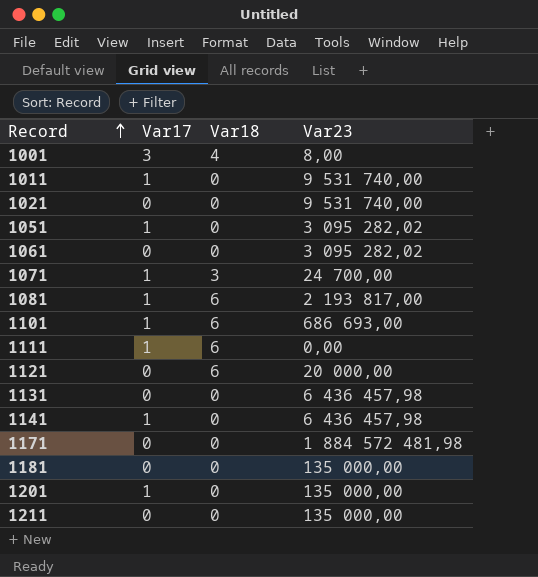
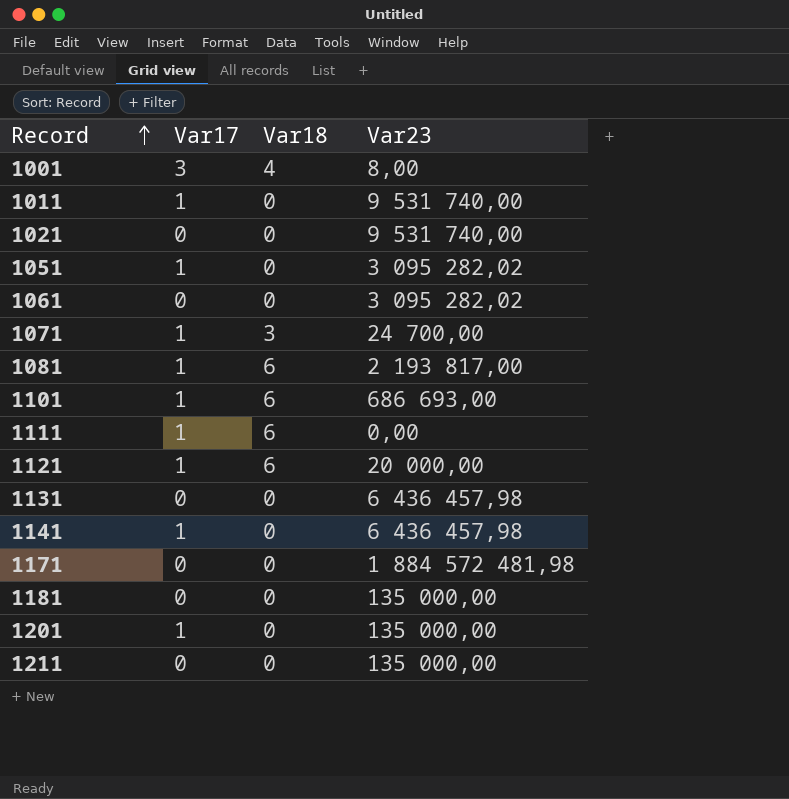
1121 | Var17: 0 -> 1

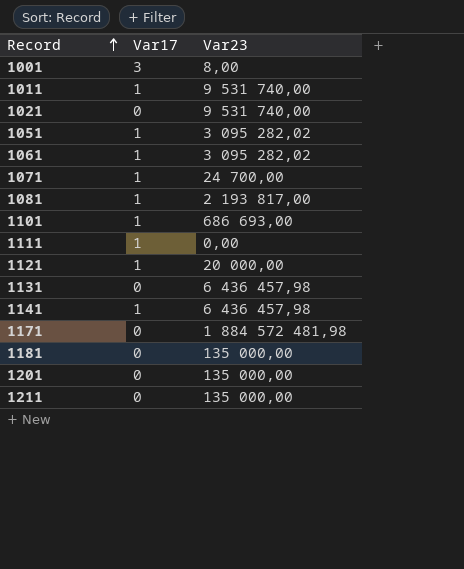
column Var18 | position: 3 -> none
1061 | Var17: 0 -> 1
1201 | Var17: 1 -> 0

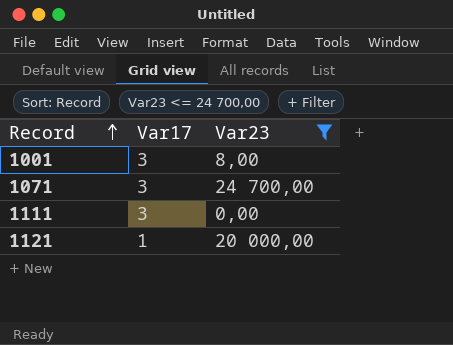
filter: none -> Var23 <= 24 700,00
1071 | Var17: 1 -> 3
1111 | Var17: 1 -> 3

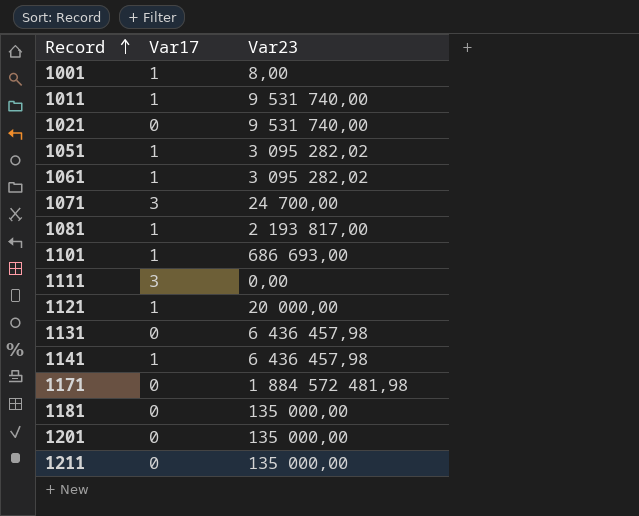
filter: Var23 <= 24 700,00 -> none
1001 | Var17: 3 -> 1

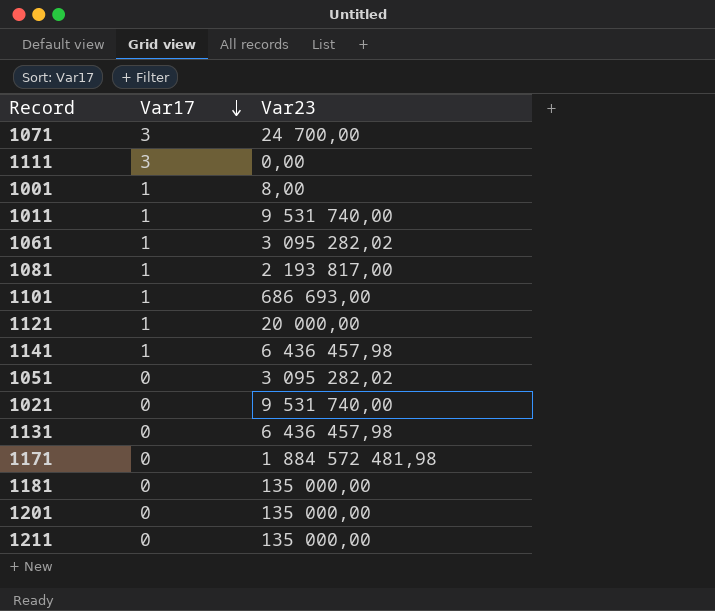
row order: Record ascending -> Var17 descending
1051 | Var17: 1 -> 0

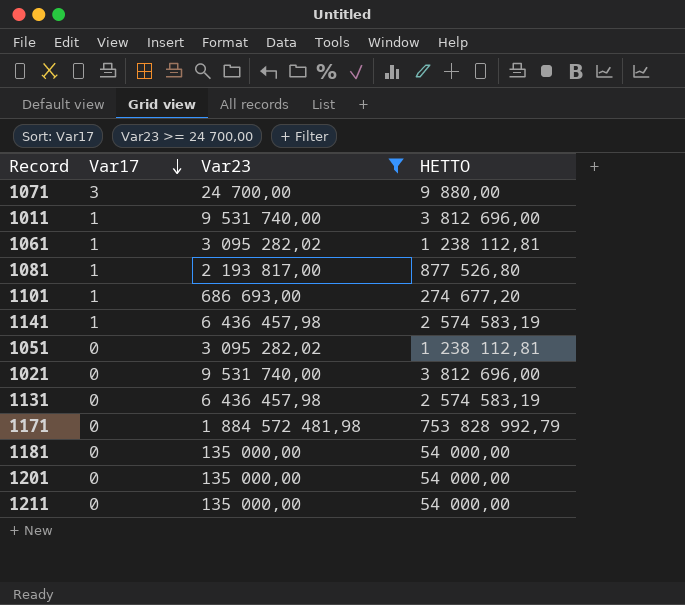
filter: none -> Var23 >= 24 700,00
column НЕТТО | formula: none -> [Var23] * 0,4

